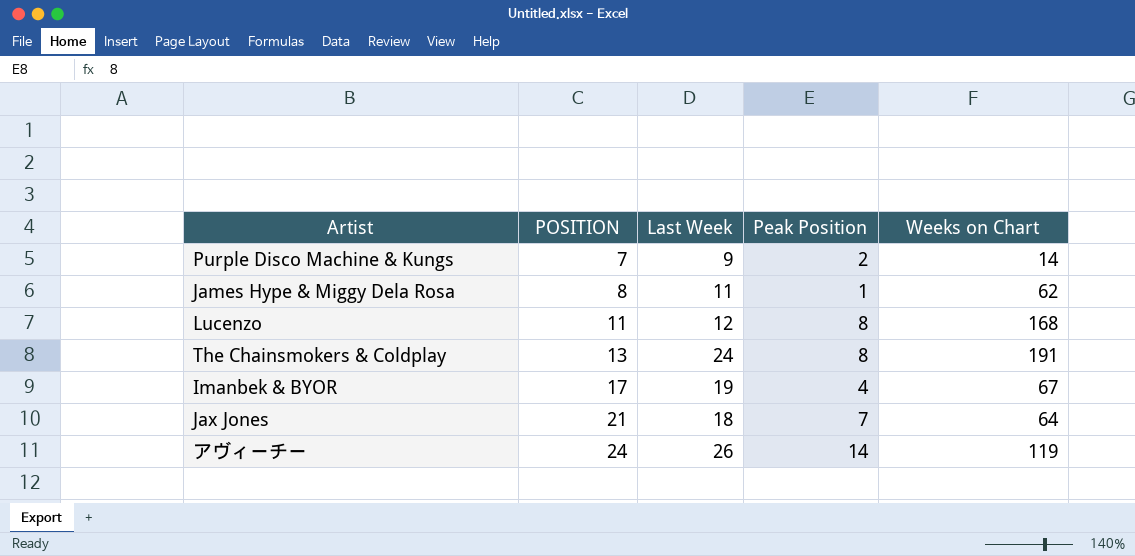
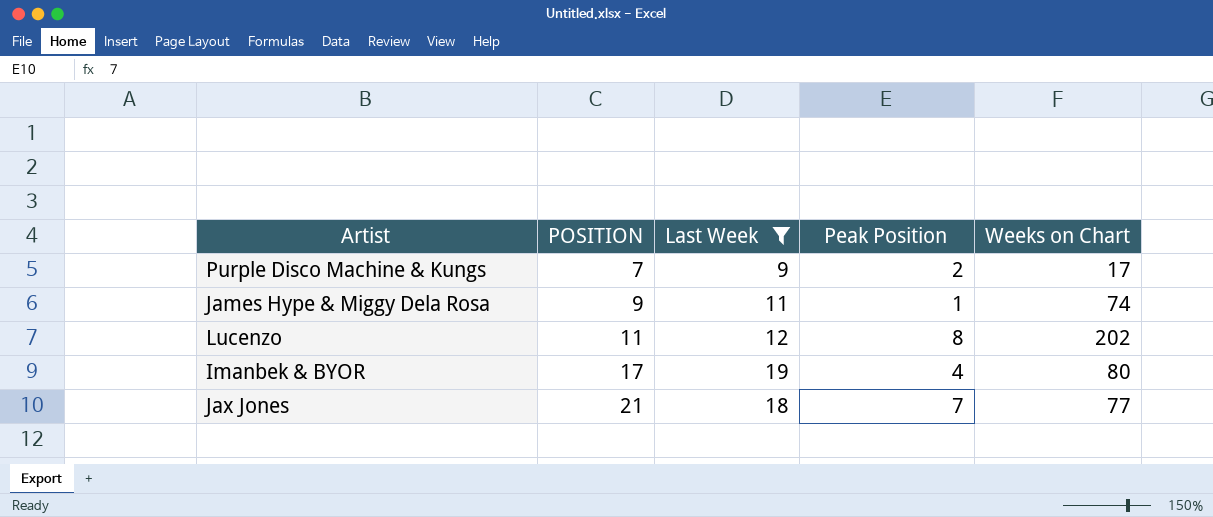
filter: none -> Last Week <= 19
Purple Disco Machine & Kungs | Weeks on Chart: 14 -> 17
James Hype & Miggy Dela Rosa | POSITION: 8 -> 9
James Hype & Miggy Dela Rosa | Weeks on Chart: 62 -> 74
Lucenzo | Weeks on Chart: 168 -> 202
Imanbek & BYOR | Weeks on Chart: 67 -> 80
Jax Jones | Weeks on Chart: 64 -> 77

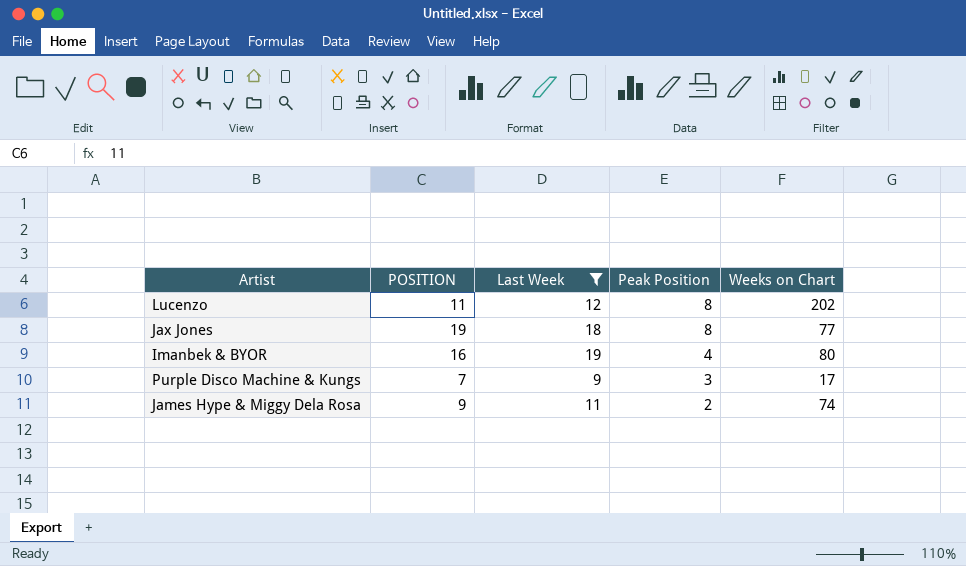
row order: POSITION ascending -> Peak Position descending
Jax Jones | POSITION: 21 -> 19
Jax Jones | Peak Position: 7 -> 8
Imanbek & BYOR | POSITION: 17 -> 16
Purple Disco Machine & Kungs | Peak Position: 2 -> 3
James Hype & Miggy Dela Rosa | Peak Position: 1 -> 2

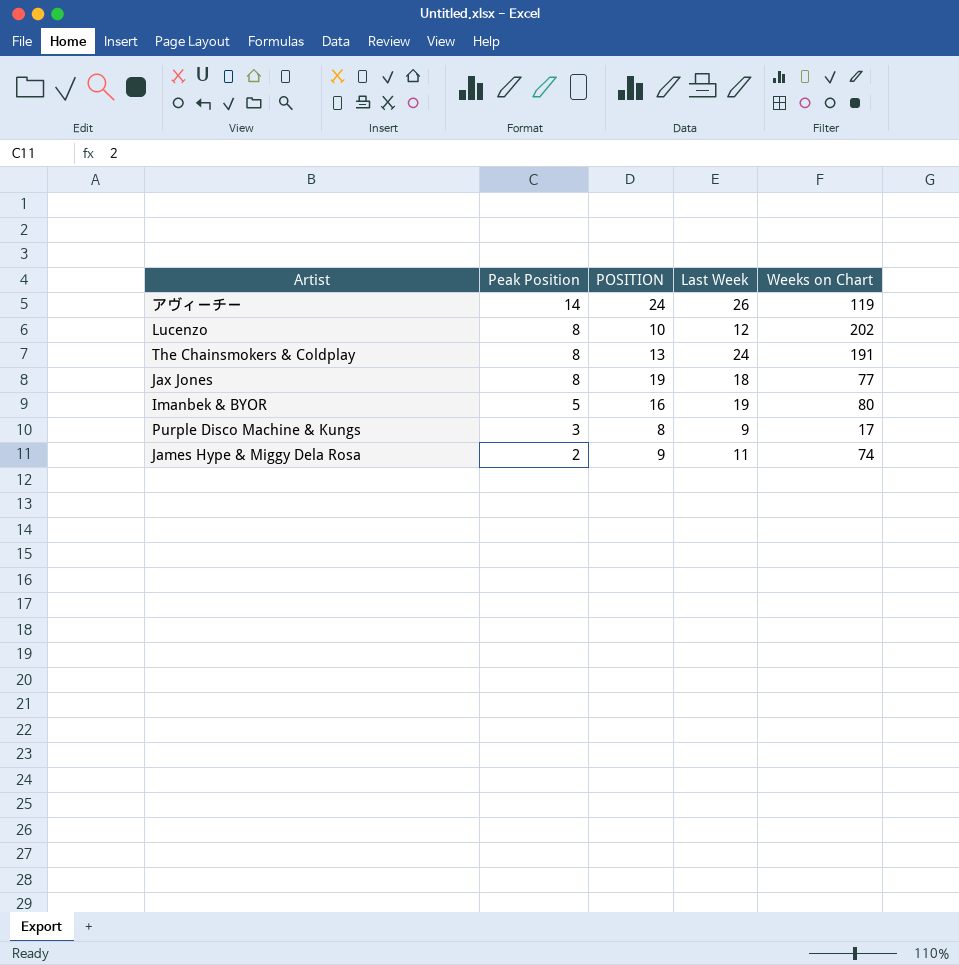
filter: Last Week <= 19 -> none
column Peak Position | position: 4 -> 2
Lucenzo | POSITION: 11 -> 10
Imanbek & BYOR | Peak Position: 4 -> 5
Purple Disco Machine & Kungs | POSITION: 7 -> 8

